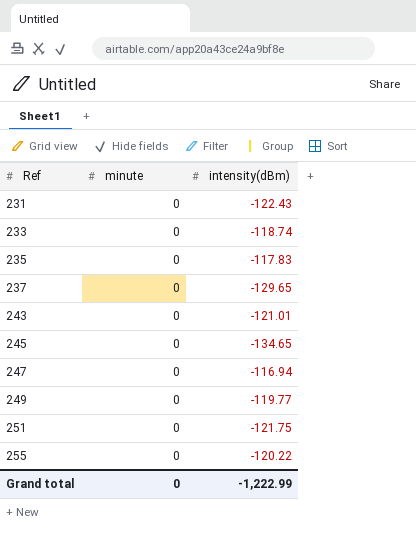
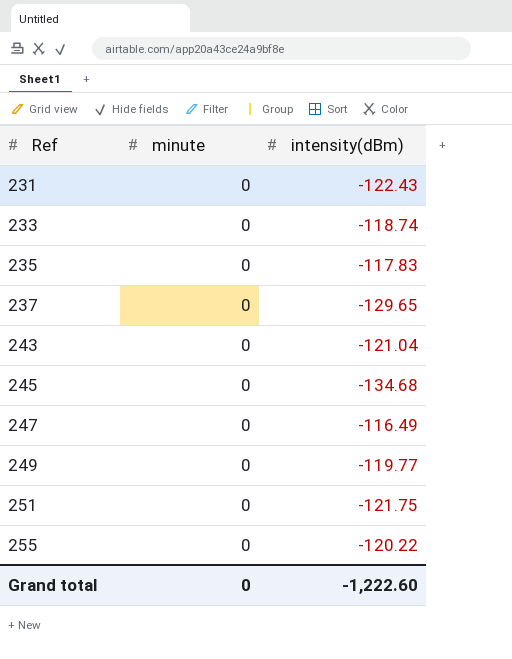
243 | intensity(dBm): -121.01 -> -121.04
245 | intensity(dBm): -134.65 -> -134.68
247 | intensity(dBm): -116.94 -> -116.49
Grand total | intensity(dBm): -1,222.99 -> -1,222.60

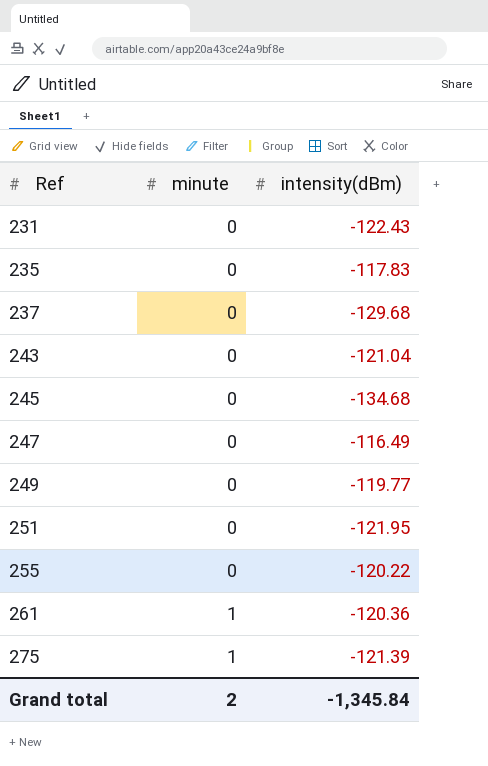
row 233: 0 | -118.74 -> none
237 | intensity(dBm): -129.65 -> -129.68
251 | intensity(dBm): -121.75 -> -121.95
row 261: none -> 1 | -120.36
row 275: none -> 1 | -121.39
Grand total | minute: 0 -> 2
Grand total | intensity(dBm): -1,222.60 -> -1,345.84

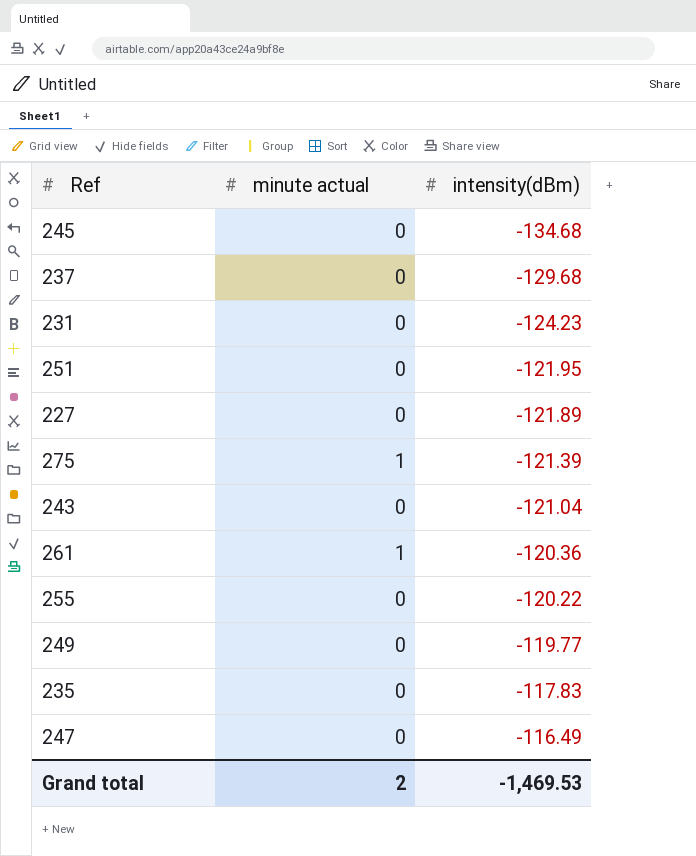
row order: Ref ascending -> intensity(dBm) ascending
column name: minute -> minute actual
231 | intensity(dBm): -122.43 -> -124.23
row 227: none -> 0 | -121.89
Grand total | intensity(dBm): -1,345.84 -> -1,469.53

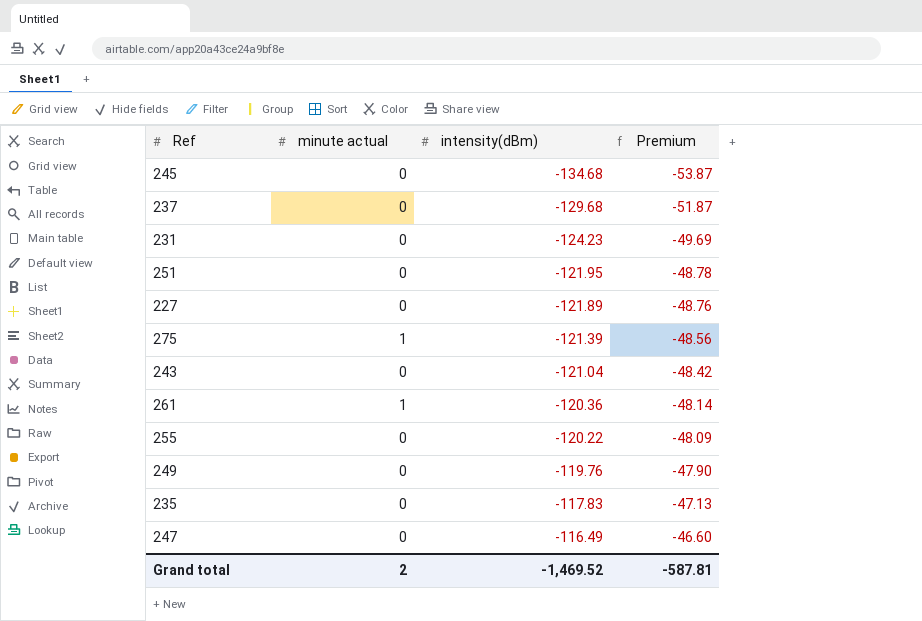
column Premium | formula: none -> [intensity(dBm)] * 0.4
249 | intensity(dBm): -119.77 -> -119.76
Grand total | intensity(dBm): -1,469.53 -> -1,469.52

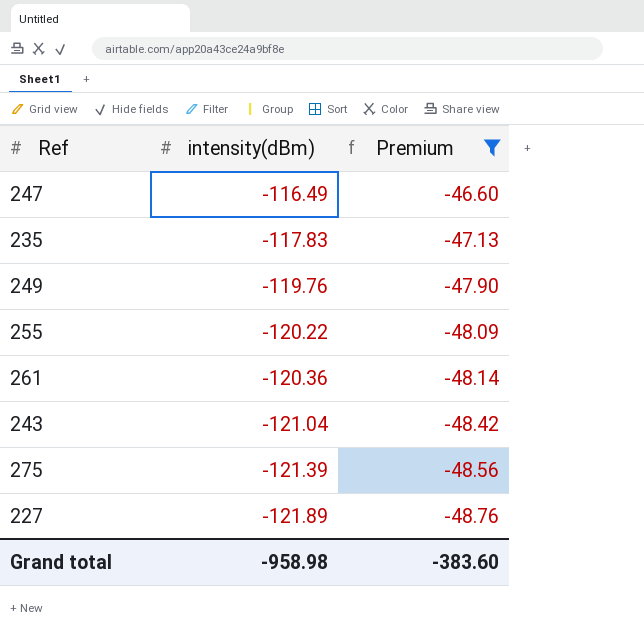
filter: none -> Premium >= -48.76
row order: intensity(dBm) ascending -> intensity(dBm) descending
column minute actual | position: 2 -> none
Grand total | intensity(dBm): -1,469.52 -> -958.98
Grand total | Premium: -587.81 -> -383.60

